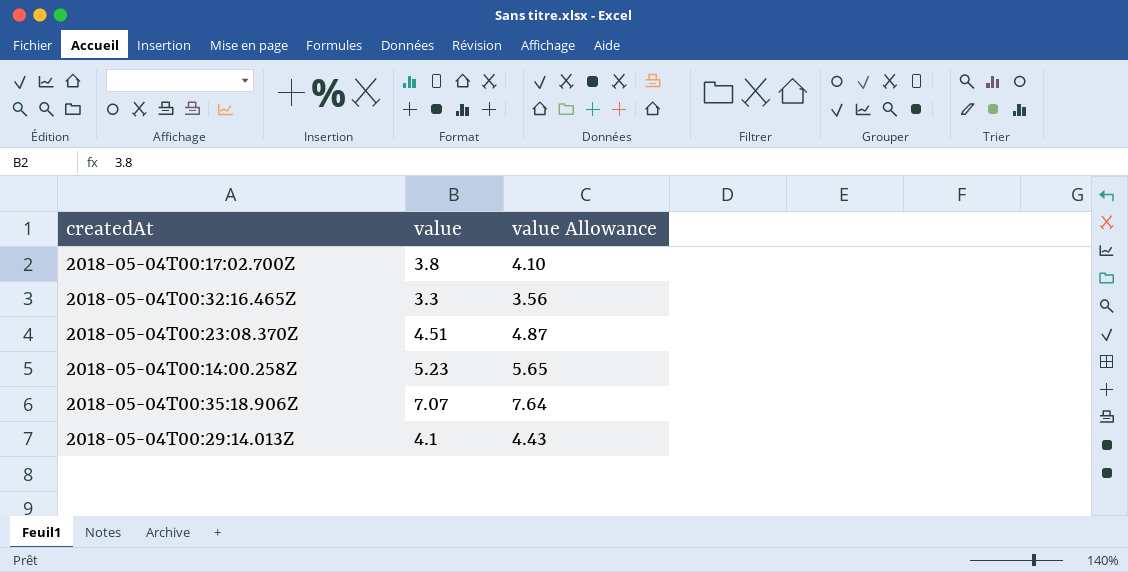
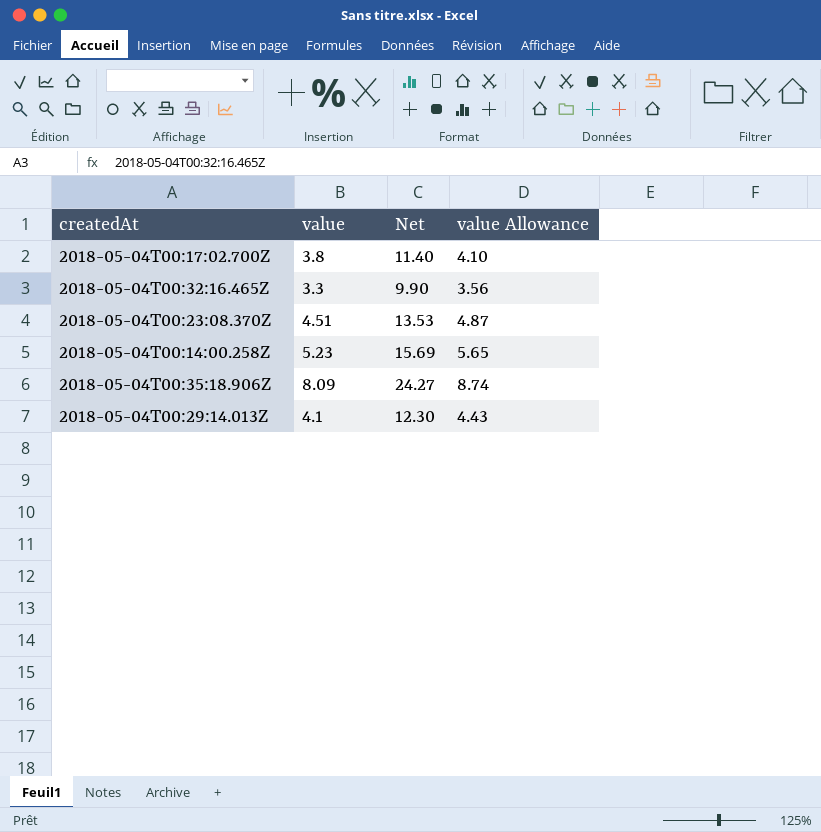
column Net | formula: none -> [value] * 3
2018-05-04T00:35:18.906Z | value: 7.07 -> 8.09
2018-05-04T00:35:18.906Z | value Allowance: 7.64 -> 8.74

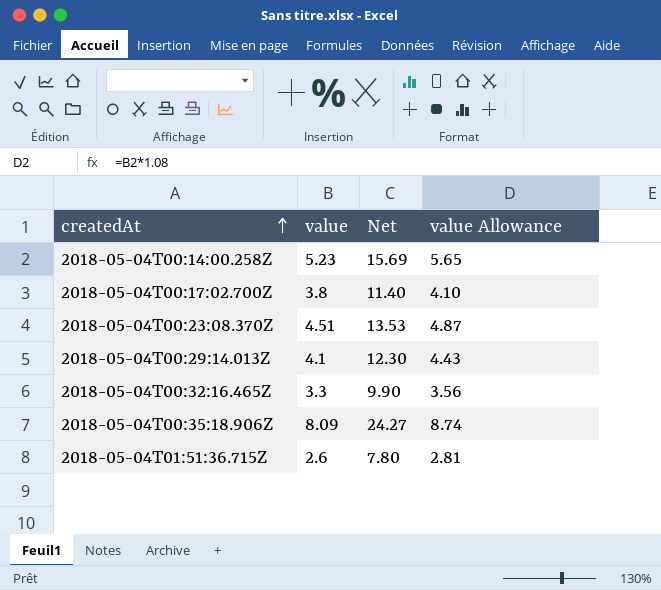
row order: none -> createdAt ascending
row 2018-05-04T01:51:36.715Z: none -> 2.6 | 7.80 | 2.81

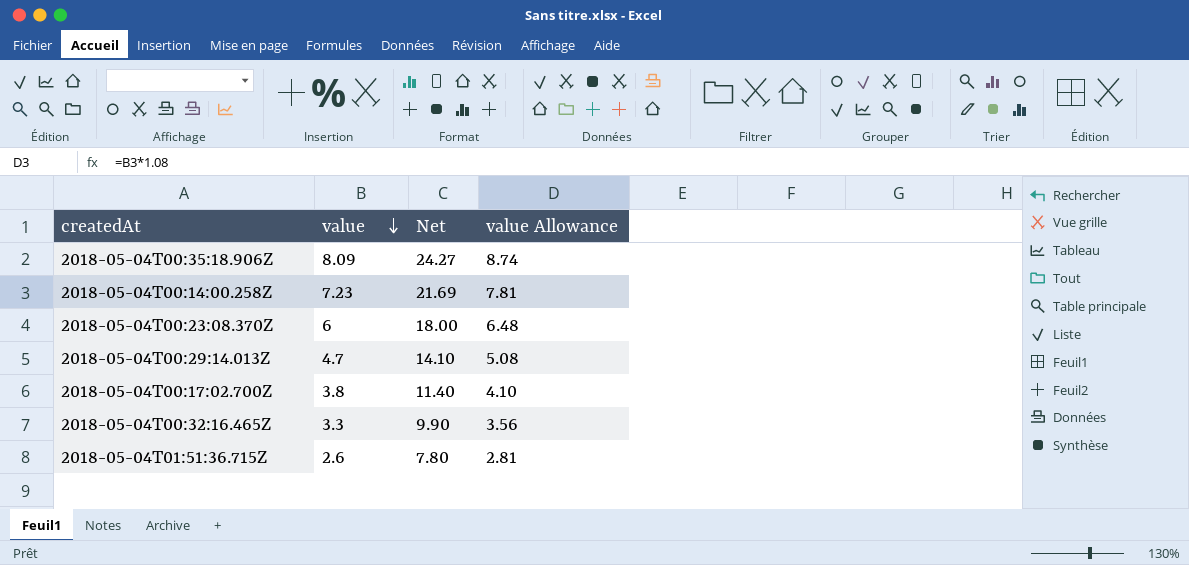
row order: createdAt ascending -> value descending
2018-05-04T00:14:00.258Z | value: 5.23 -> 7.23
2018-05-04T00:14:00.258Z | Net: 15.69 -> 21.69
2018-05-04T00:14:00.258Z | value Allowance: 5.65 -> 7.81
2018-05-04T00:23:08.370Z | value: 4.51 -> 6
2018-05-04T00:23:08.370Z | Net: 13.53 -> 18.00
2018-05-04T00:23:08.370Z | value Allowance: 4.87 -> 6.48
2018-05-04T00:29:14.013Z | value: 4.1 -> 4.7
2018-05-04T00:29:14.013Z | Net: 12.30 -> 14.10
2018-05-04T00:29:14.013Z | value Allowance: 4.43 -> 5.08

